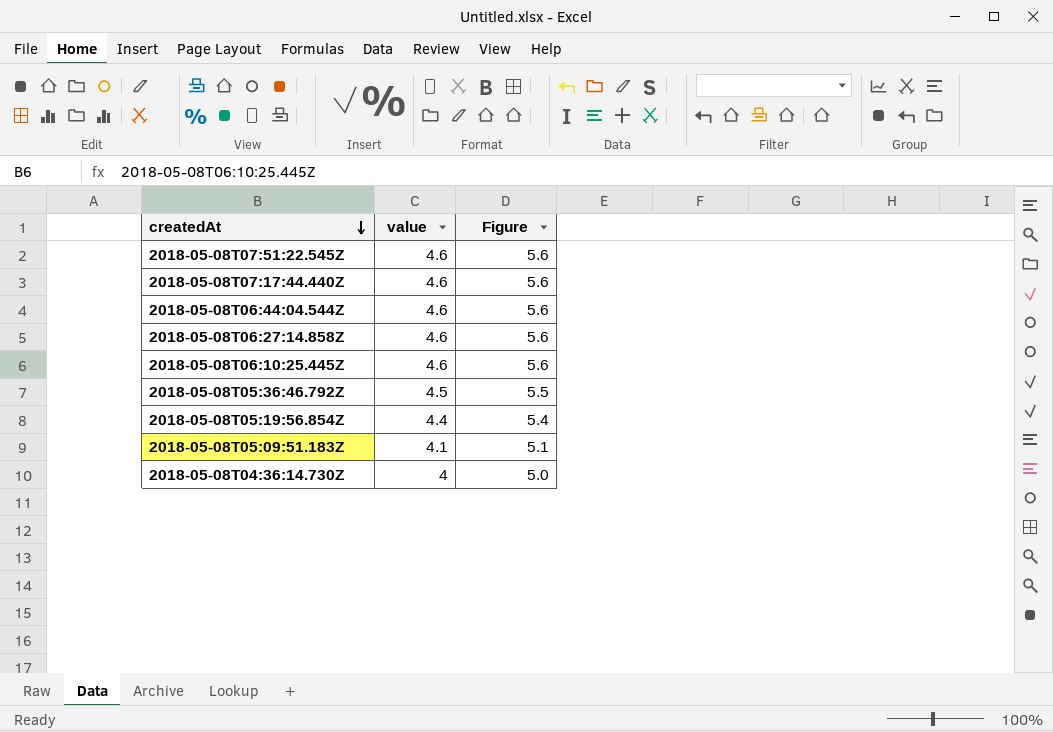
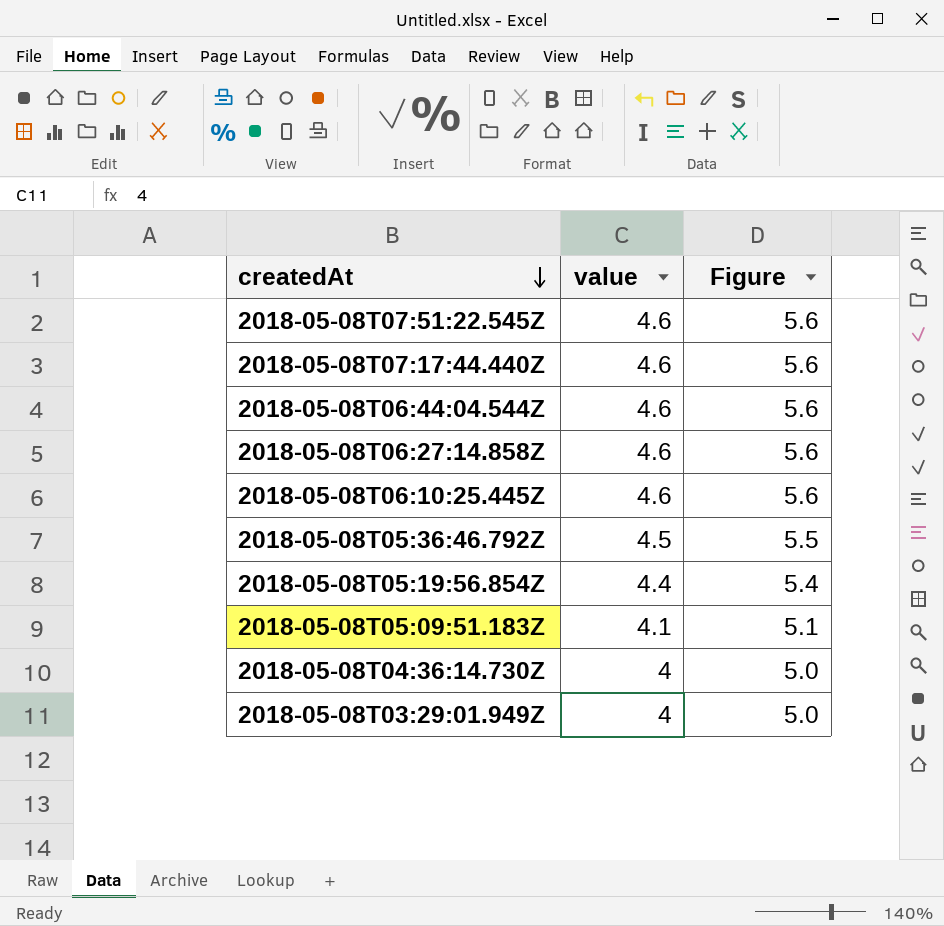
row 2018-05-08T03:29:01.949Z: none -> 4 | 5.0

